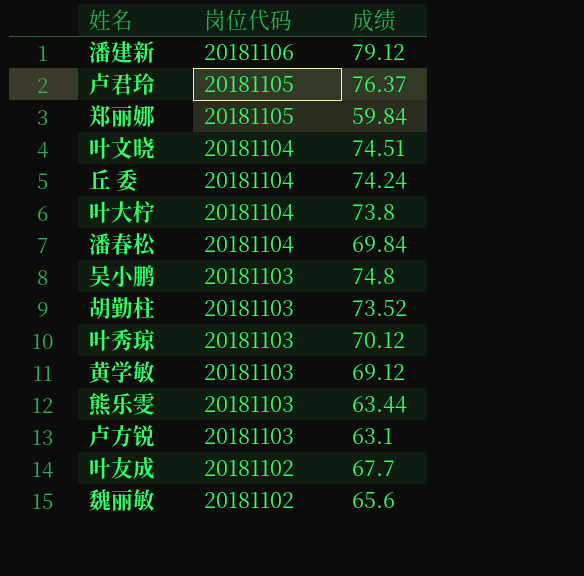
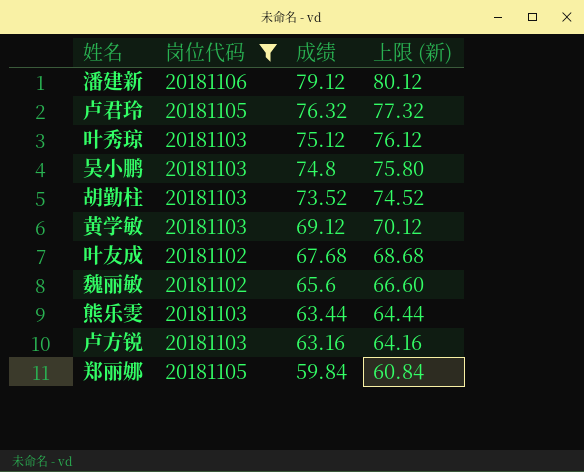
filter: none -> 岗位代码 != 20181104
row order: 岗位代码 descending -> 成绩 descending
column 上限 (新) | formula: none -> [成绩] + 1
卢君玲 | 成绩: 76.37 -> 76.32
叶秀琼 | 成绩: 70.12 -> 75.12
叶友成 | 成绩: 67.7 -> 67.68
卢方锐 | 成绩: 63.1 -> 63.16

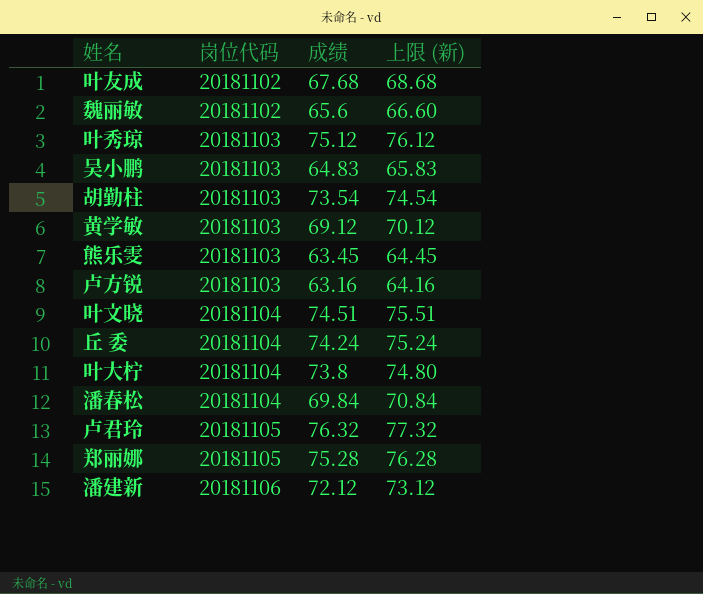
filter: 岗位代码 != 20181104 -> none
row order: 成绩 descending -> 岗位代码 ascending
吴小鹏 | 成绩: 74.8 -> 64.83
吴小鹏 | 上限 (新): 75.80 -> 65.83
胡勤柱 | 成绩: 73.52 -> 73.54
胡勤柱 | 上限 (新): 74.52 -> 74.54
熊乐雯 | 成绩: 63.44 -> 63.45
熊乐雯 | 上限 (新): 64.44 -> 64.45
郑丽娜 | 成绩: 59.84 -> 75.28
郑丽娜 | 上限 (新): 60.84 -> 76.28
潘建新 | 成绩: 79.12 -> 72.12
潘建新 | 上限 (新): 80.12 -> 73.12

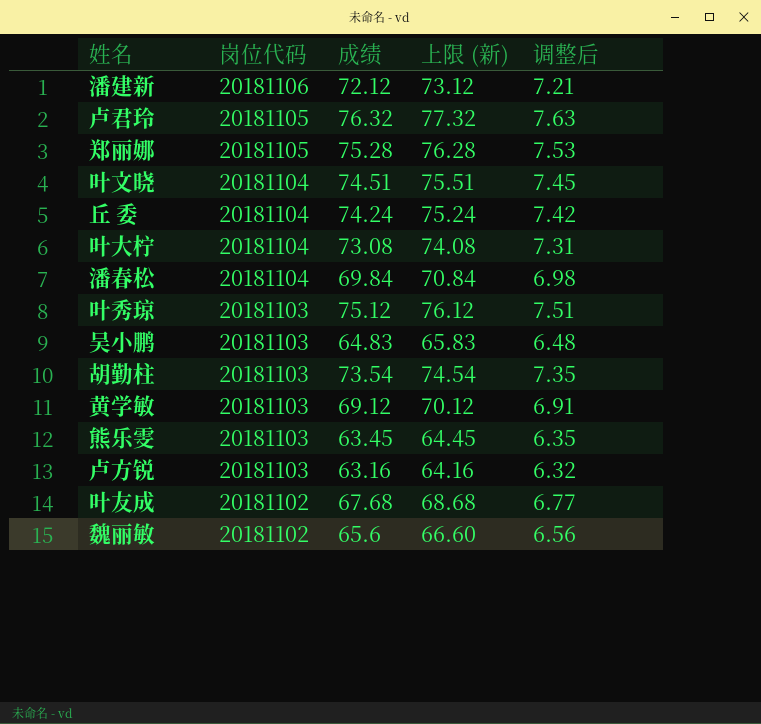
row order: 岗位代码 ascending -> 岗位代码 descending
column 调整后 | formula: none -> [成绩] * 0.1
叶大柠 | 成绩: 73.8 -> 73.08
叶大柠 | 上限 (新): 74.80 -> 74.08

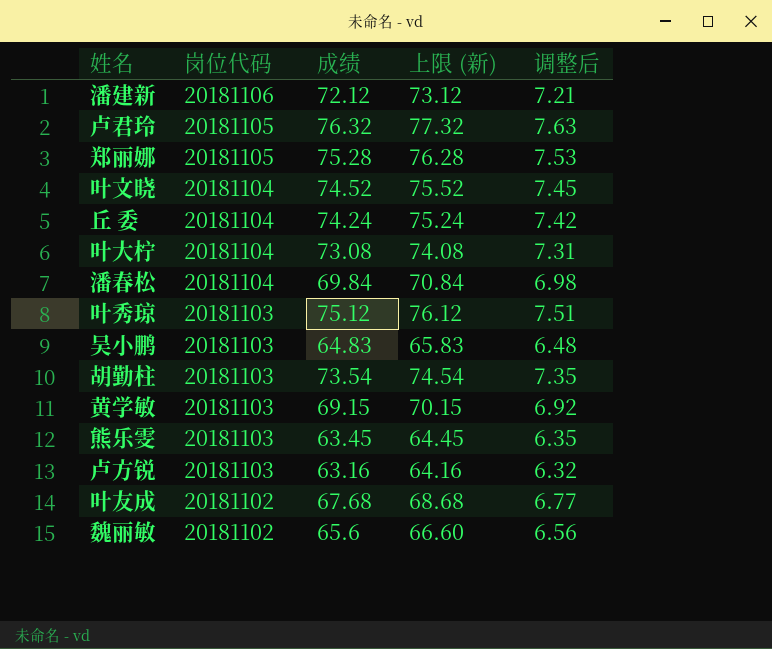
叶文晓 | 成绩: 74.51 -> 74.52
叶文晓 | 上限 (新): 75.51 -> 75.52
黄学敏 | 成绩: 69.12 -> 69.15
黄学敏 | 上限 (新): 70.12 -> 70.15
黄学敏 | 调整后: 6.91 -> 6.92

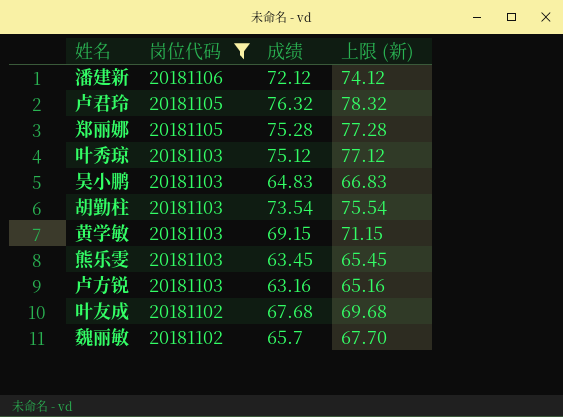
filter: none -> 岗位代码 != 20181104
column 调整后 | formula: [成绩] * 0.1 -> none
column 上限 (新) | formula: [成绩] + 1 -> [成绩] + 2
魏丽敏 | 成绩: 65.6 -> 65.7

